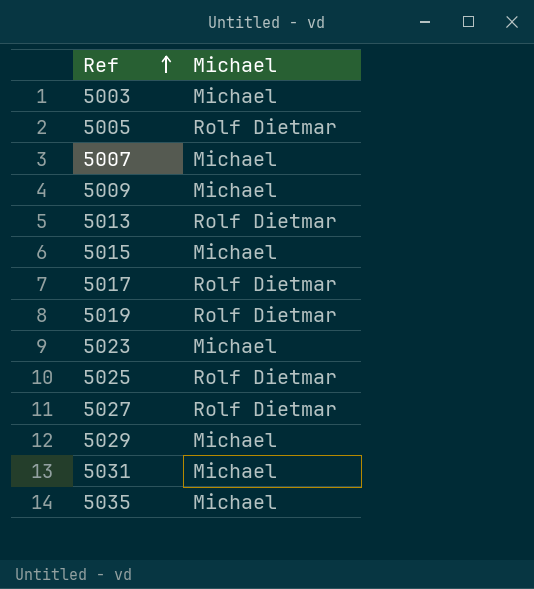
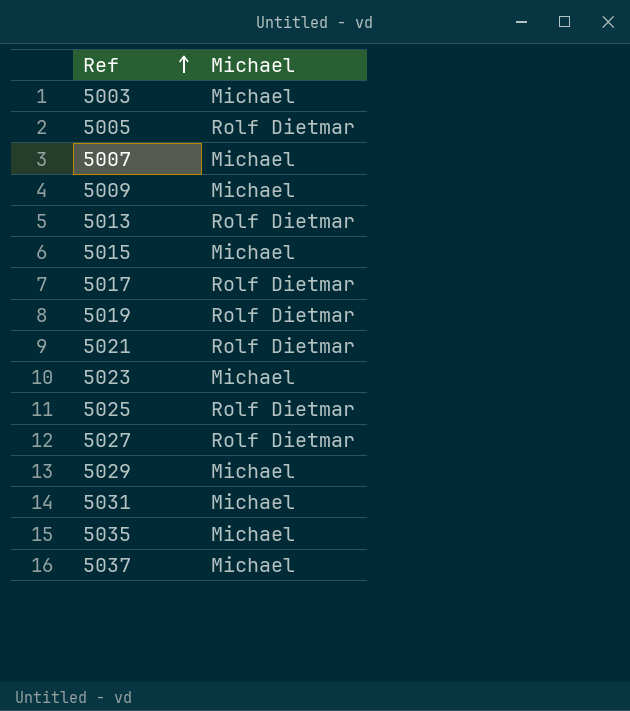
row 5021: none -> Rolf Dietmar
row 5037: none -> Michael

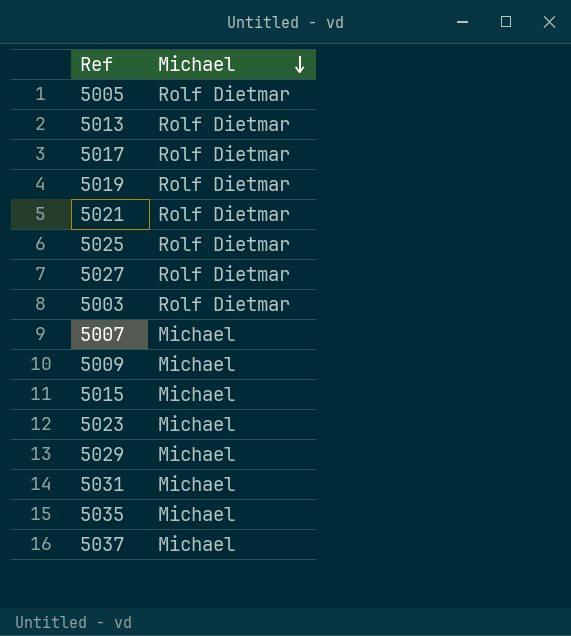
row order: Ref ascending -> Michael descending
5003 | Michael: Michael -> Rolf Dietmar

